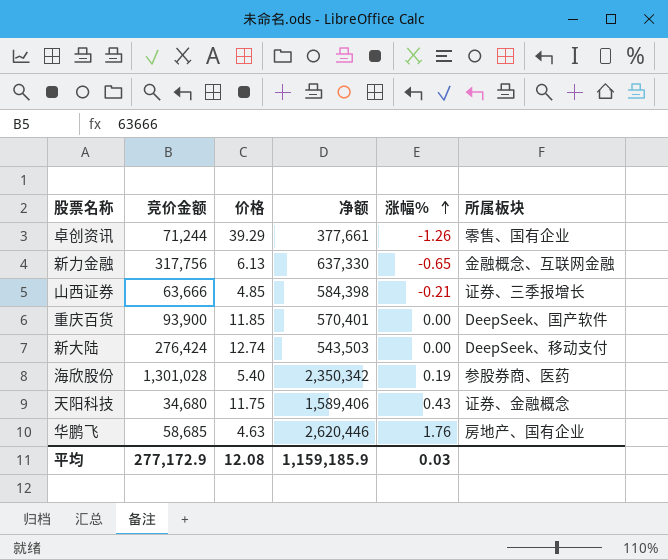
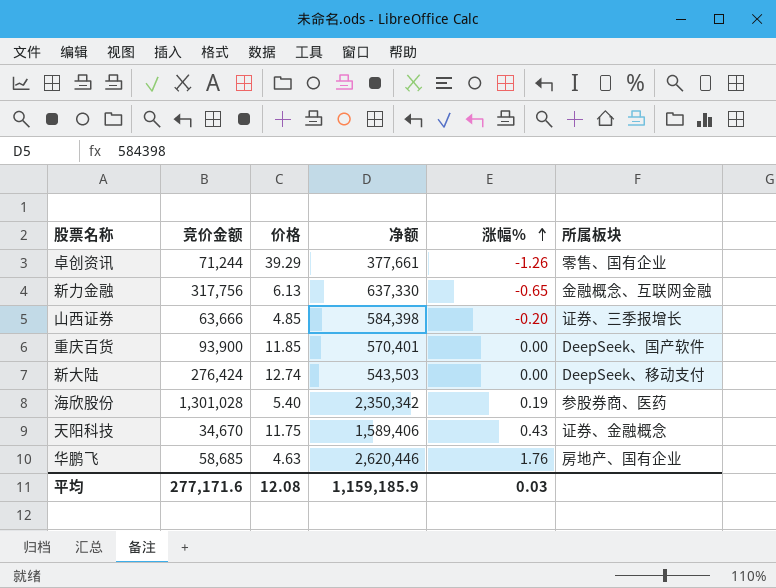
山西证券 | 涨幅%: -0.21 -> -0.20
天阳科技 | 竞价金额: 34,680 -> 34,670
平均 | 竞价金额: 277,172.9 -> 277,171.6

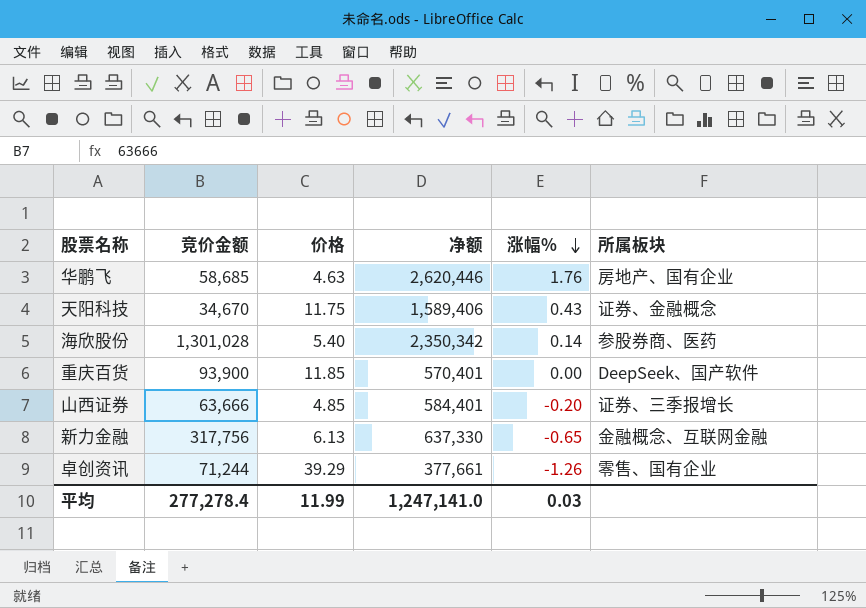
row order: 涨幅% ascending -> 涨幅% descending
row 新大陆: 276,424 | 12.74 | 543,503 | 0.00 | DeepSeek、移动支付 -> none
海欣股份 | 涨幅%: 0.19 -> 0.14
山西证券 | 净额: 584,398 -> 584,401
平均 | 竞价金额: 277,171.6 -> 277,278.4
平均 | 价格: 12.08 -> 11.99
平均 | 净额: 1,159,185.9 -> 1,247,141.0

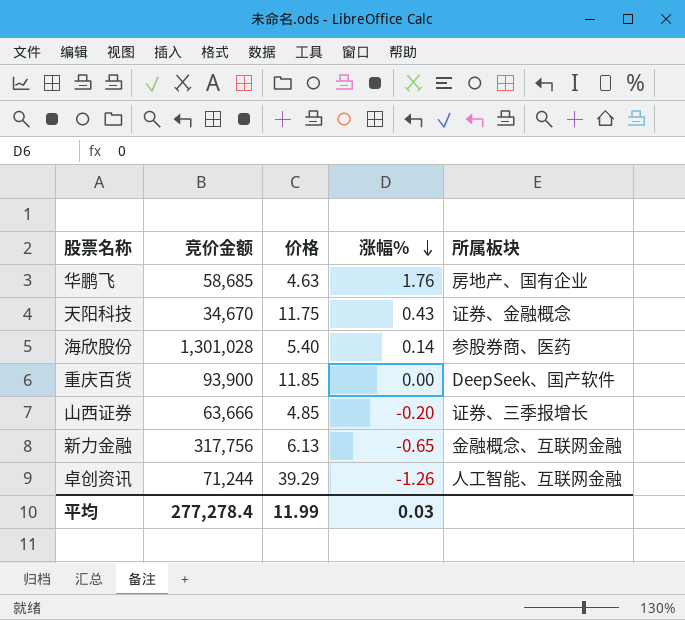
column 净额 | position: 4 -> none
卓创资讯 | 所属板块: 零售、国有企业 -> 人工智能、互联网金融

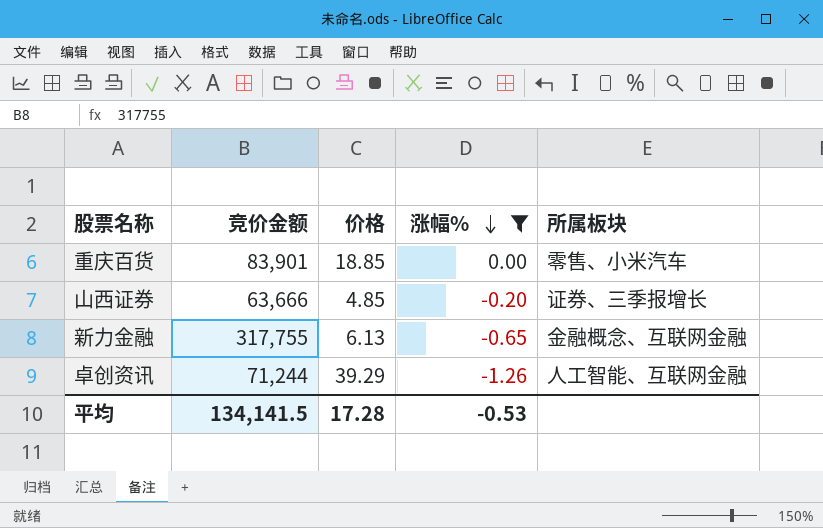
filter: none -> 涨幅% <= 0.00
重庆百货 | 竞价金额: 93,900 -> 83,901
重庆百货 | 价格: 11.85 -> 18.85
重庆百货 | 所属板块: DeepSeek、国产软件 -> 零售、小米汽车
新力金融 | 竞价金额: 317,756 -> 317,755
平均 | 竞价金额: 277,278.4 -> 134,141.5
平均 | 价格: 11.99 -> 17.28
平均 | 涨幅%: 0.03 -> -0.53

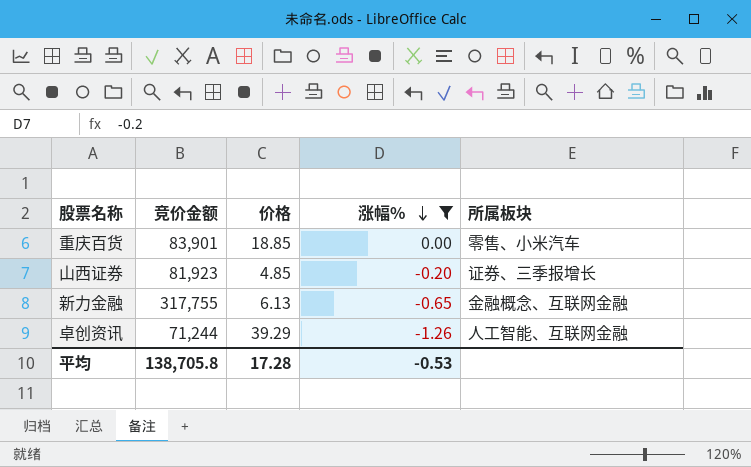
山西证券 | 竞价金额: 63,666 -> 81,923
平均 | 竞价金额: 134,141.5 -> 138,705.8

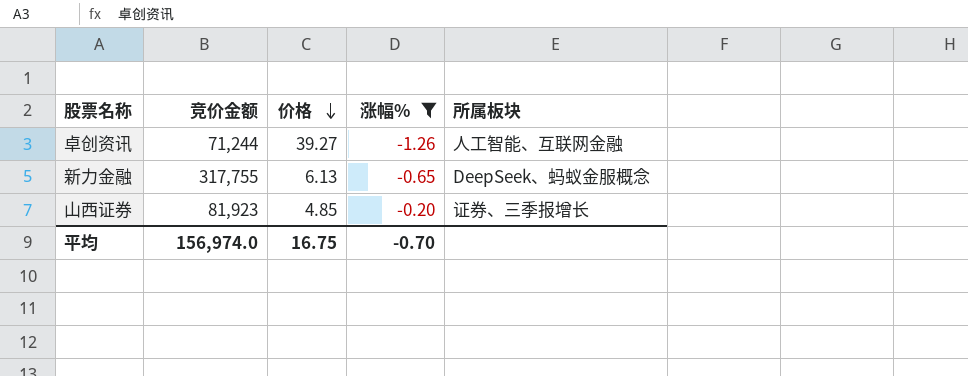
row order: 涨幅% descending -> 价格 descending
row 重庆百货: 83,901 | 18.85 | 0.00 | 零售、小米汽车 -> none
卓创资讯 | 价格: 39.29 -> 39.27
新力金融 | 所属板块: 金融概念、互联网金融 -> DeepSeek、蚂蚁金服概念
平均 | 竞价金额: 138,705.8 -> 156,974.0
平均 | 价格: 17.28 -> 16.75
平均 | 涨幅%: -0.53 -> -0.70

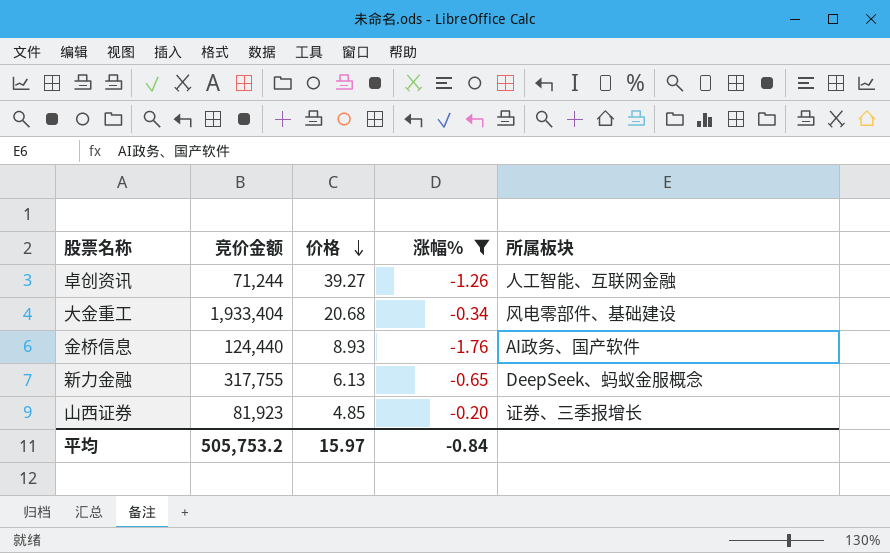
row 大金重工: none -> 1,933,404 | 20.68 | -0.34 | 风电零部件、基础建设
row 金桥信息: none -> 124,440 | 8.93 | -1.76 | AI政务、国产软件
平均 | 竞价金额: 156,974.0 -> 505,753.2
平均 | 价格: 16.75 -> 15.97
平均 | 涨幅%: -0.70 -> -0.84

